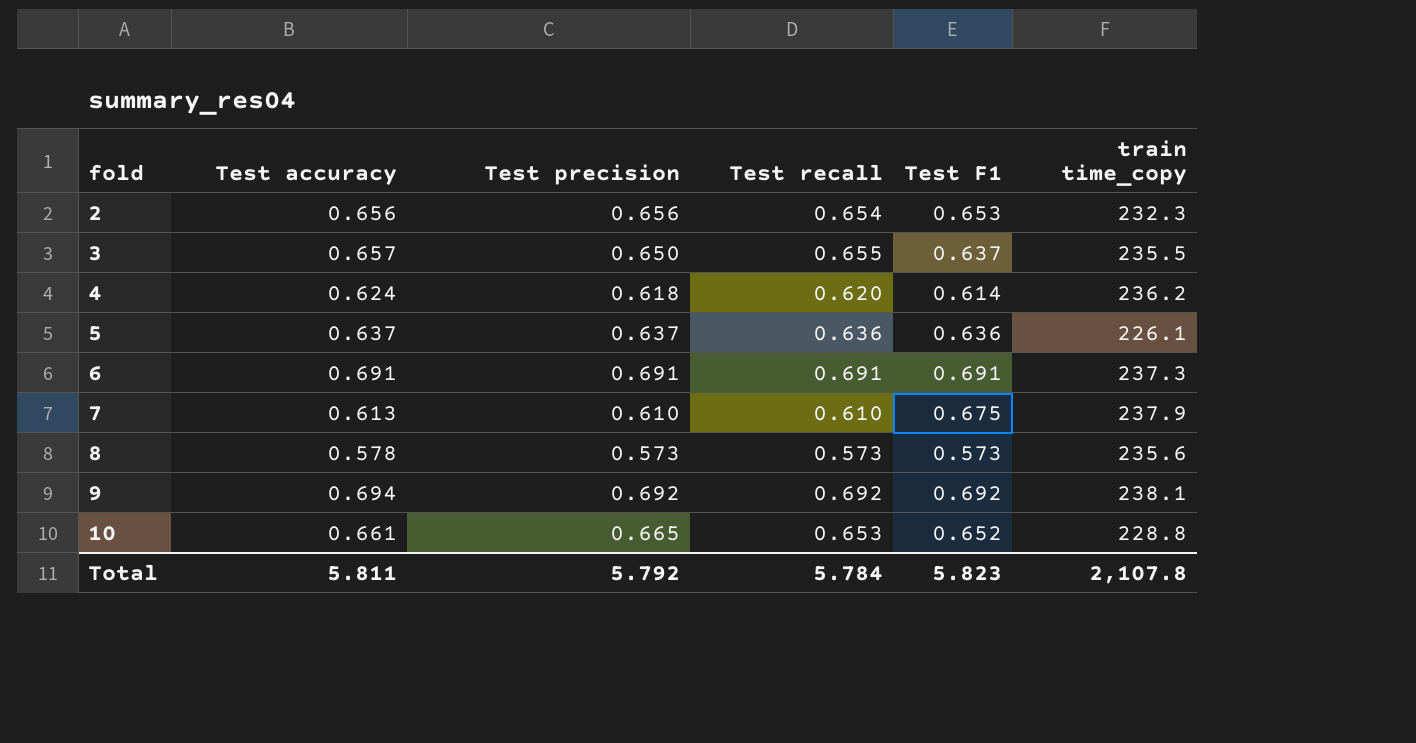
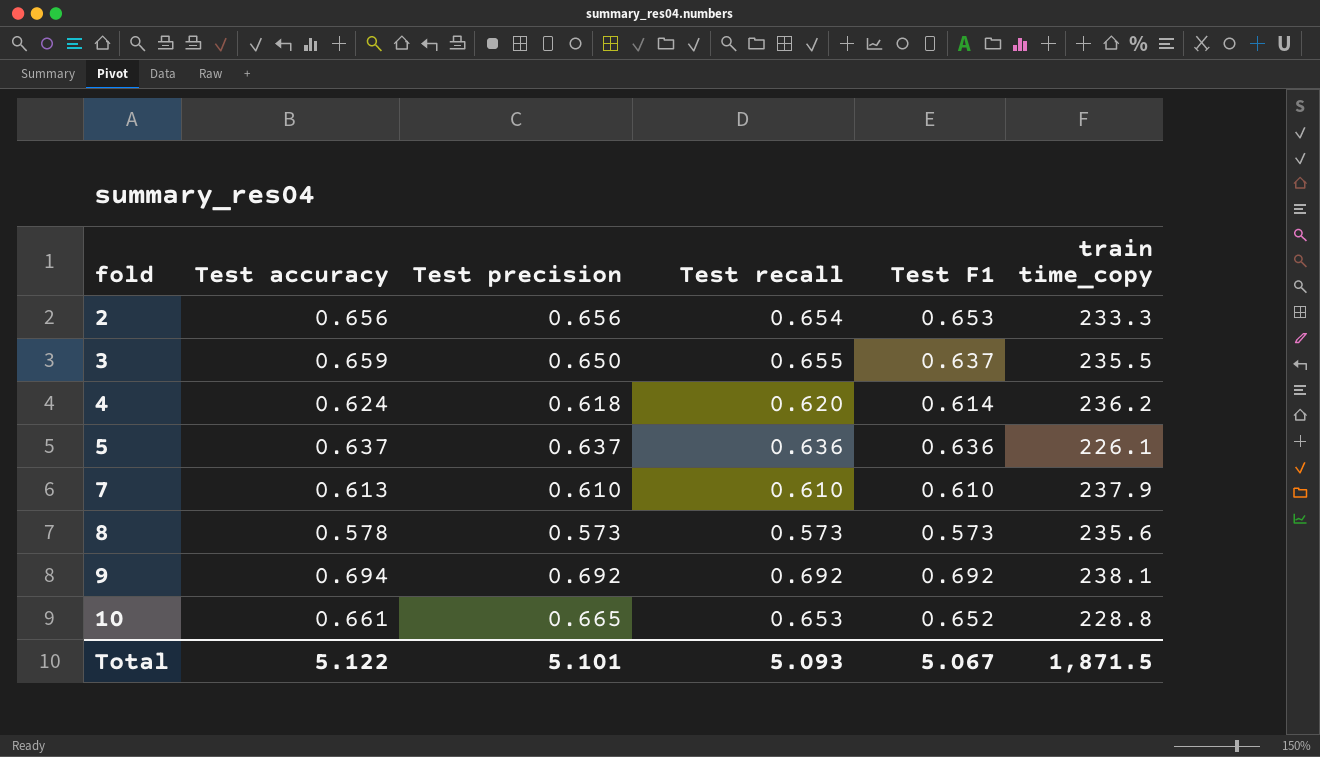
row 6: 0.691 | 0.691 | 0.691 | 0.691 | 237.3 -> none
2 | train time_copy: 232.3 -> 233.3
3 | Test accuracy: 0.657 -> 0.659
7 | Test F1: 0.675 -> 0.610
Total | Test accuracy: 5.811 -> 5.122
Total | Test precision: 5.792 -> 5.101
Total | Test recall: 5.784 -> 5.093
Total | Test F1: 5.823 -> 5.067
Total | train time_copy: 2,107.8 -> 1,871.5

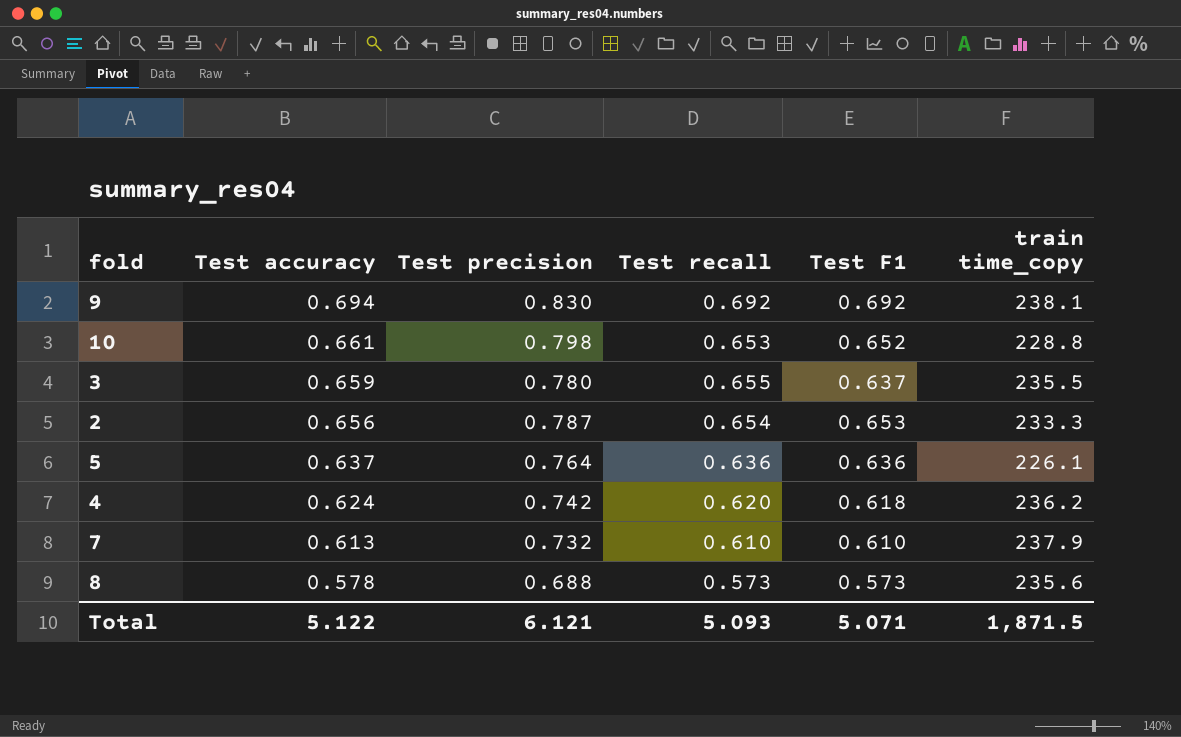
row order: fold ascending -> Test accuracy descending
9 | Test precision: 0.692 -> 0.830
10 | Test precision: 0.665 -> 0.798
3 | Test precision: 0.650 -> 0.780
2 | Test precision: 0.656 -> 0.787
5 | Test precision: 0.637 -> 0.764
4 | Test precision: 0.618 -> 0.742
4 | Test F1: 0.614 -> 0.618
7 | Test precision: 0.610 -> 0.732
8 | Test precision: 0.573 -> 0.688
Total | Test precision: 5.101 -> 6.121
Total | Test F1: 5.067 -> 5.071

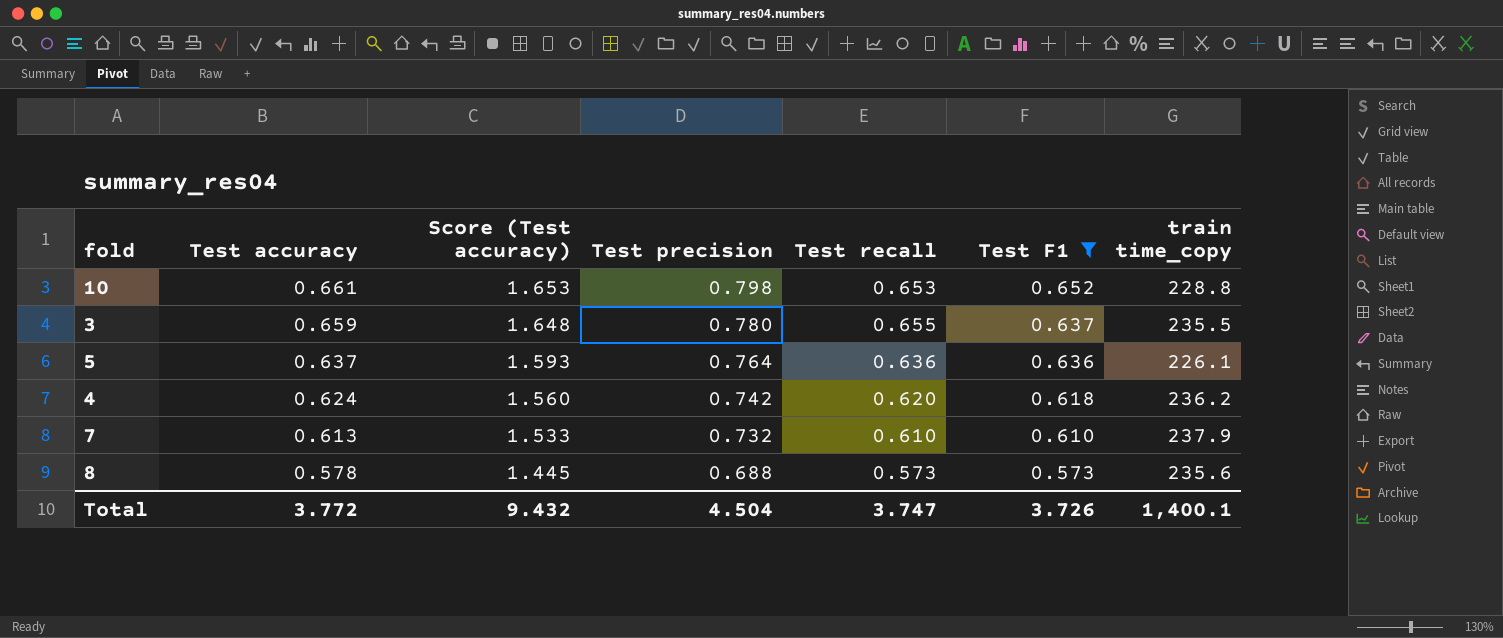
filter: none -> Test F1 <= 0.652
column Score (Test accuracy) | formula: none -> [Test accuracy] * 2.5
Total | Test accuracy: 5.122 -> 3.772
Total | Test precision: 6.121 -> 4.504
Total | Test recall: 5.093 -> 3.747
Total | Test F1: 5.071 -> 3.726
Total | train time_copy: 1,871.5 -> 1,400.1

